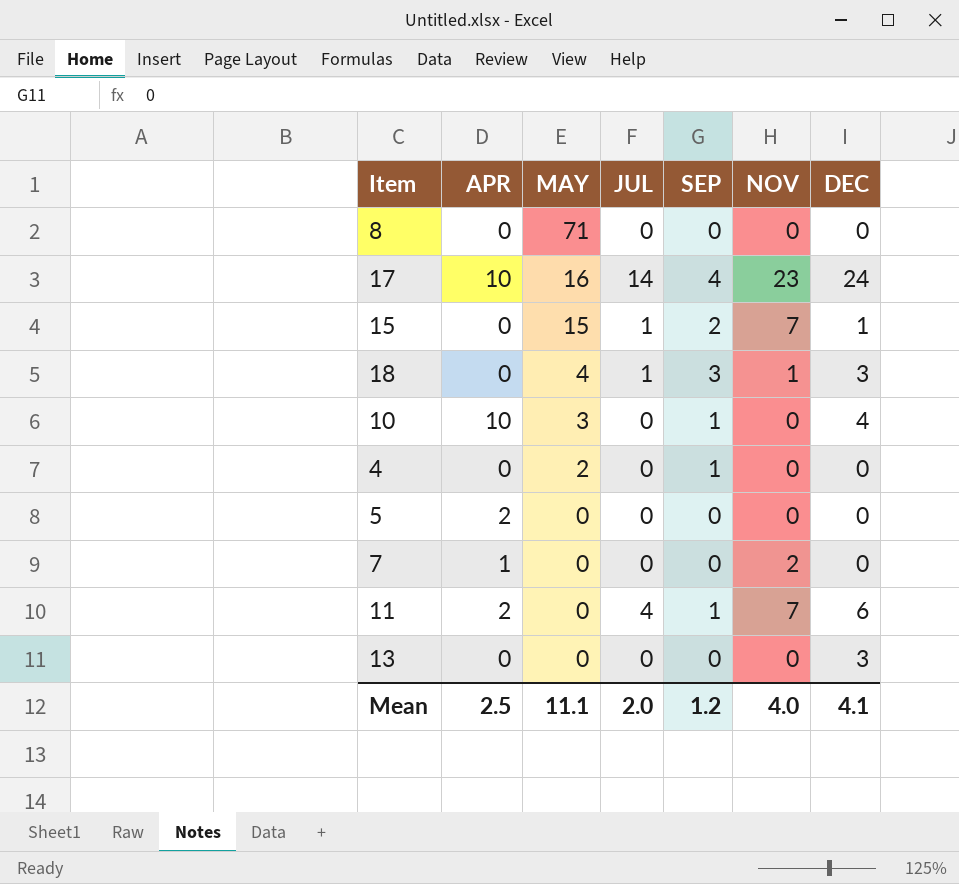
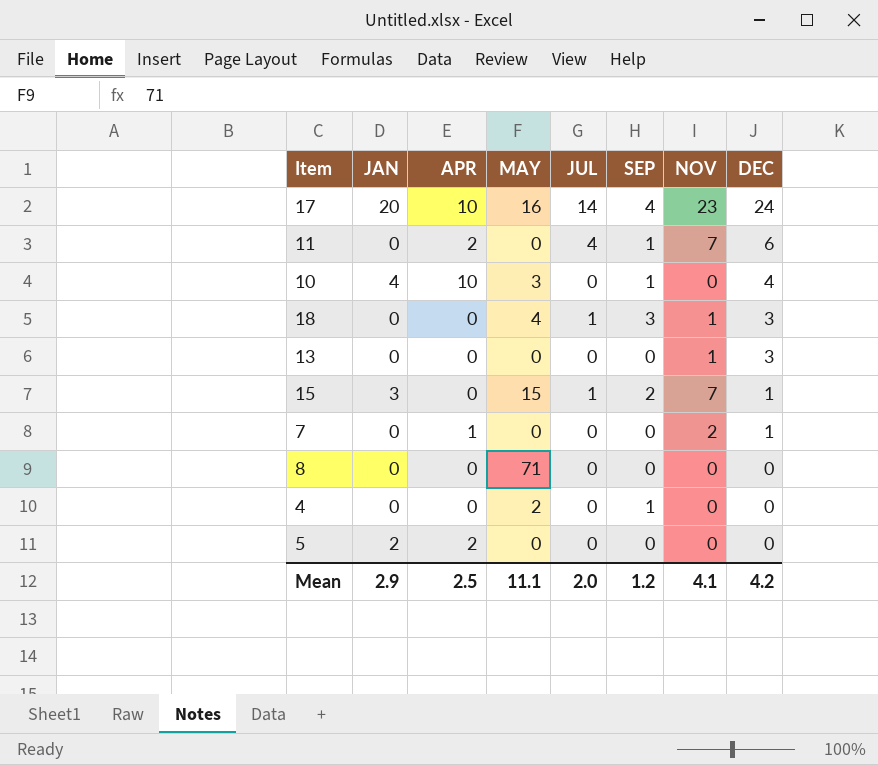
row order: MAY descending -> DEC descending
column JAN | position: none -> 2
13 | NOV: 0 -> 1
7 | DEC: 0 -> 1
Mean | NOV: 4.0 -> 4.1
Mean | DEC: 4.1 -> 4.2

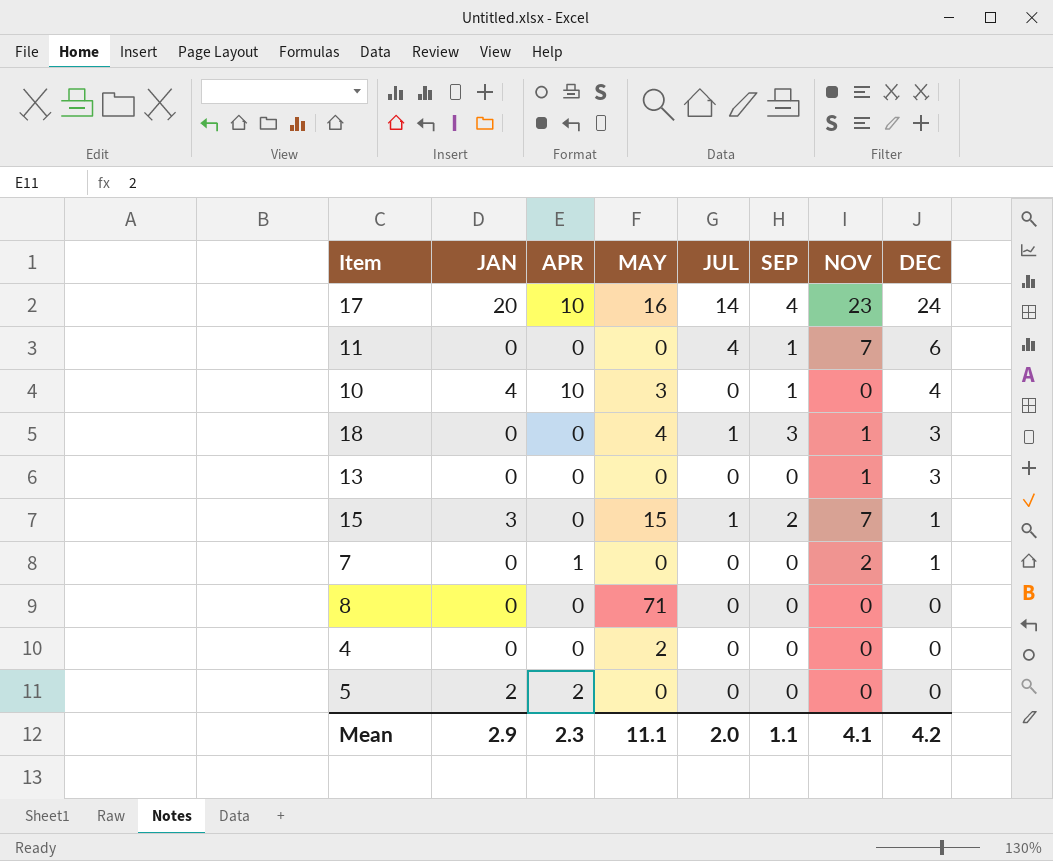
11 | APR: 2 -> 0
4 | SEP: 1 -> 0
Mean | APR: 2.5 -> 2.3
Mean | SEP: 1.2 -> 1.1

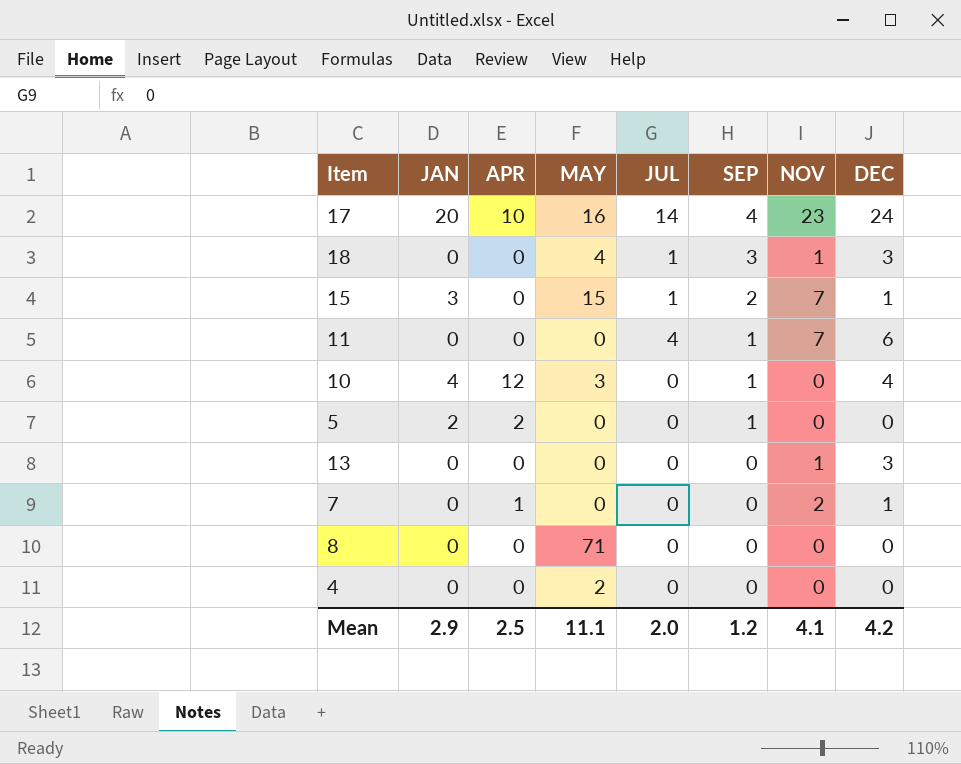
row order: DEC descending -> SEP descending
10 | APR: 10 -> 12
5 | SEP: 0 -> 1
Mean | APR: 2.3 -> 2.5
Mean | SEP: 1.1 -> 1.2

